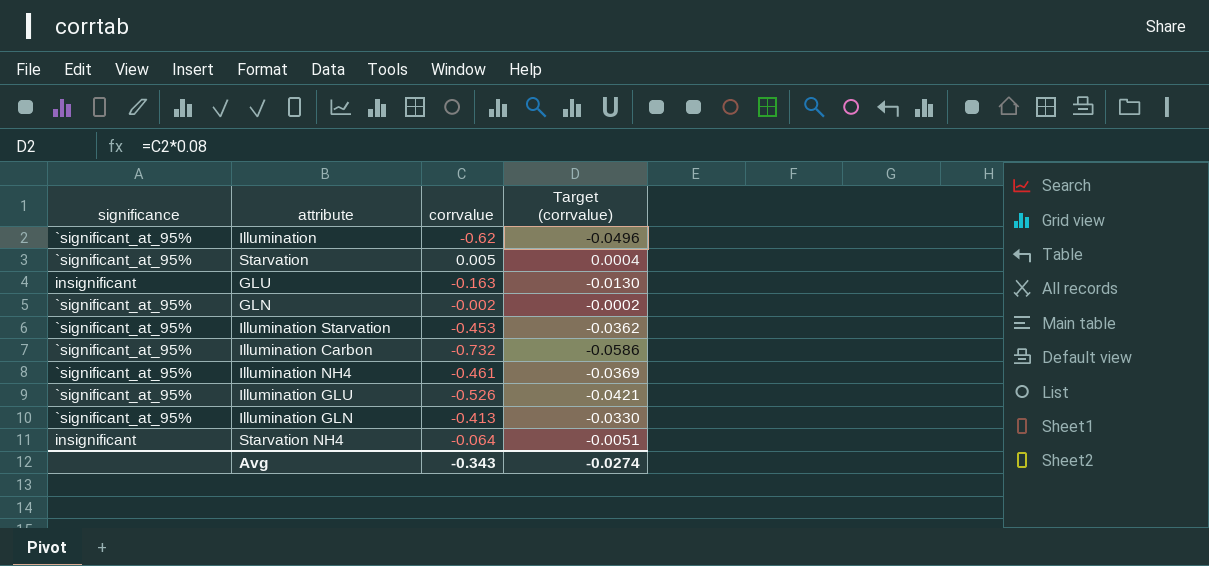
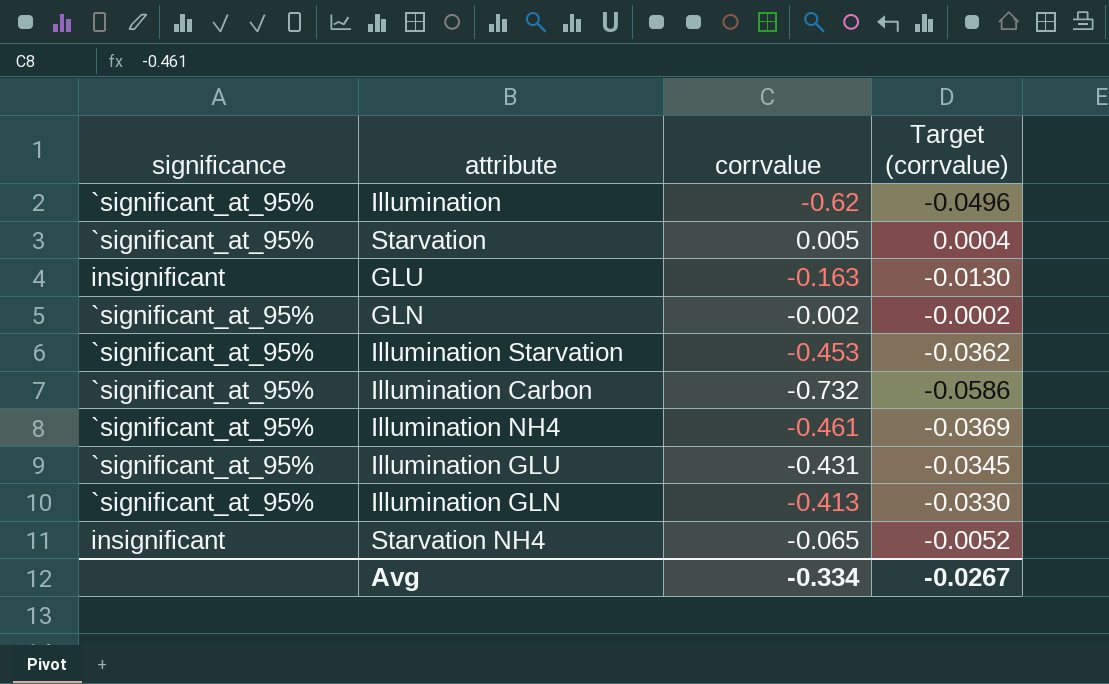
Illumination GLU | corrvalue: -0.526 -> -0.431
Illumination GLU | Target (corrvalue): -0.0421 -> -0.0345
Starvation NH4 | corrvalue: -0.064 -> -0.065
Starvation NH4 | Target (corrvalue): -0.0051 -> -0.0052
Avg | corrvalue: -0.343 -> -0.334
Avg | Target (corrvalue): -0.0274 -> -0.0267

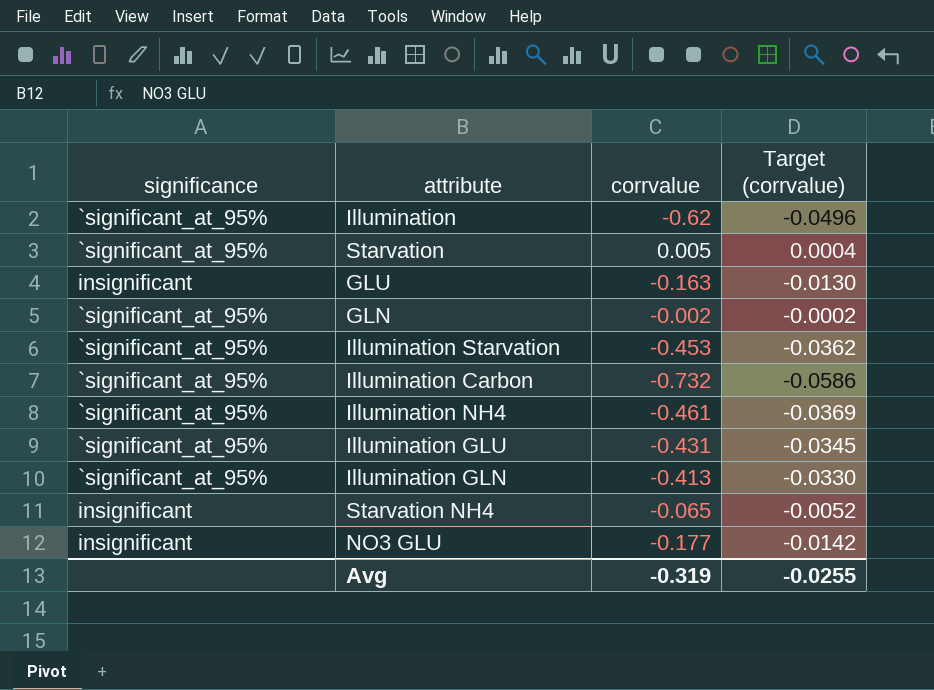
row NO3 GLU: none -> insignificant | -0.177 | -0.0142
Avg | corrvalue: -0.334 -> -0.319
Avg | Target (corrvalue): -0.0267 -> -0.0255

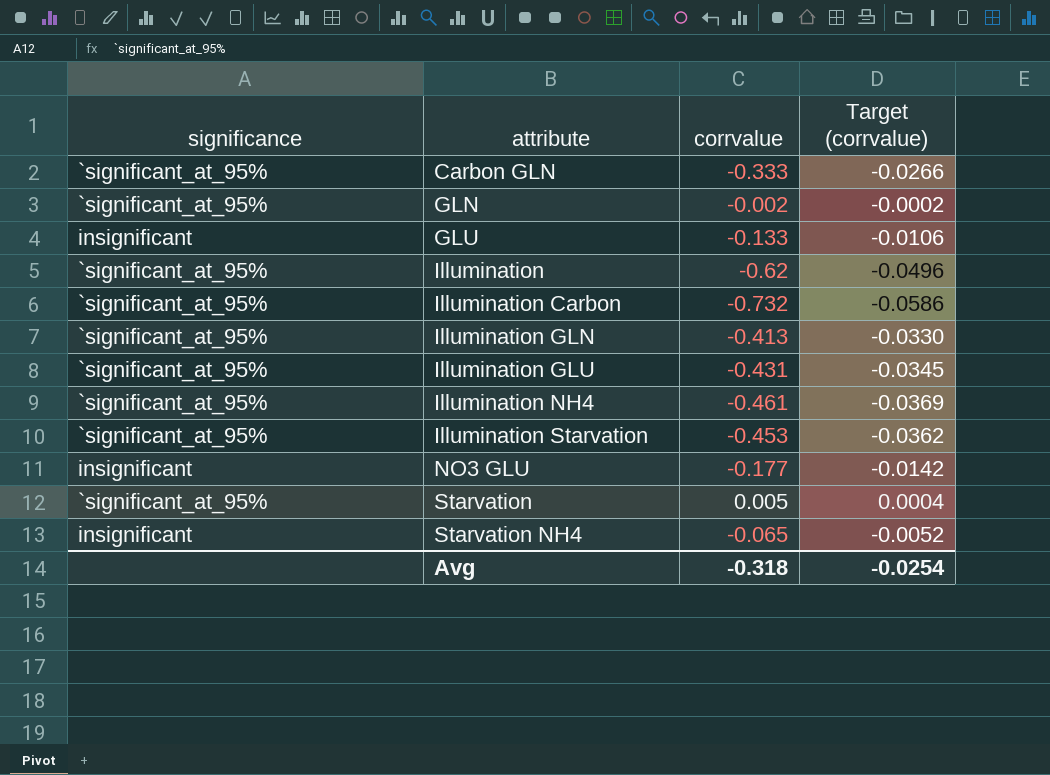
row order: none -> attribute ascending
row Carbon GLN: none -> `significant_at_95% | -0.333 | -0.0266
GLU | corrvalue: -0.163 -> -0.133
GLU | Target (corrvalue): -0.0130 -> -0.0106
Avg | corrvalue: -0.319 -> -0.318
Avg | Target (corrvalue): -0.0255 -> -0.0254

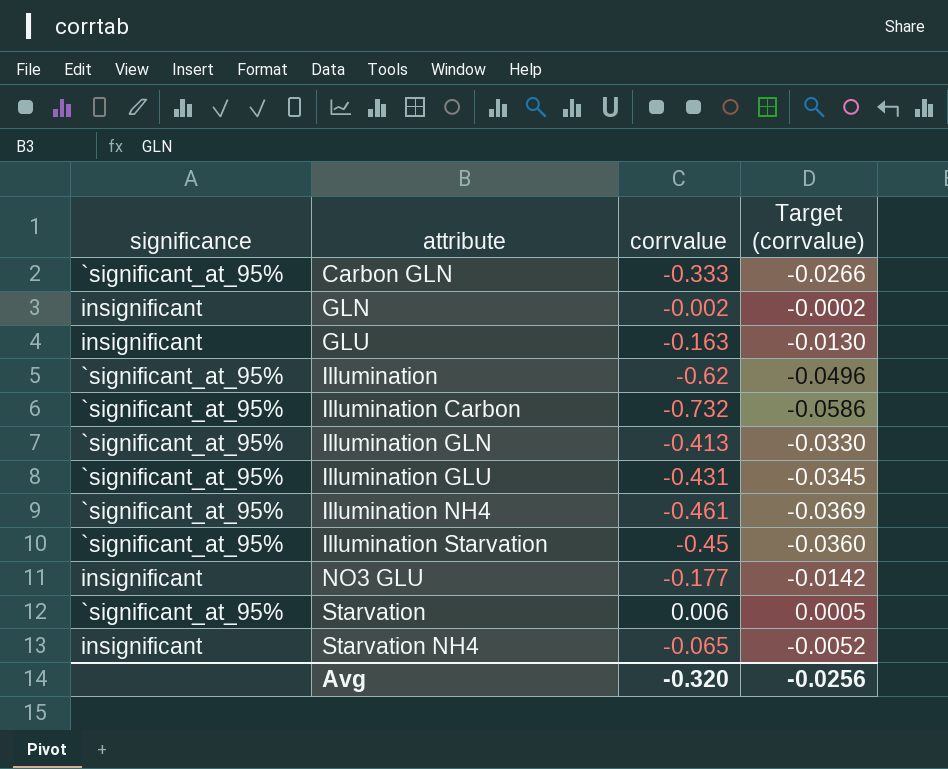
GLN | significance: `significant_at_95% -> insignificant
GLU | corrvalue: -0.133 -> -0.163
GLU | Target (corrvalue): -0.0106 -> -0.0130
Illumination Starvation | corrvalue: -0.453 -> -0.45
Illumination Starvation | Target (corrvalue): -0.0362 -> -0.0360
Starvation | corrvalue: 0.005 -> 0.006
Starvation | Target (corrvalue): 0.0004 -> 0.0005
Avg | corrvalue: -0.318 -> -0.320
Avg | Target (corrvalue): -0.0254 -> -0.0256

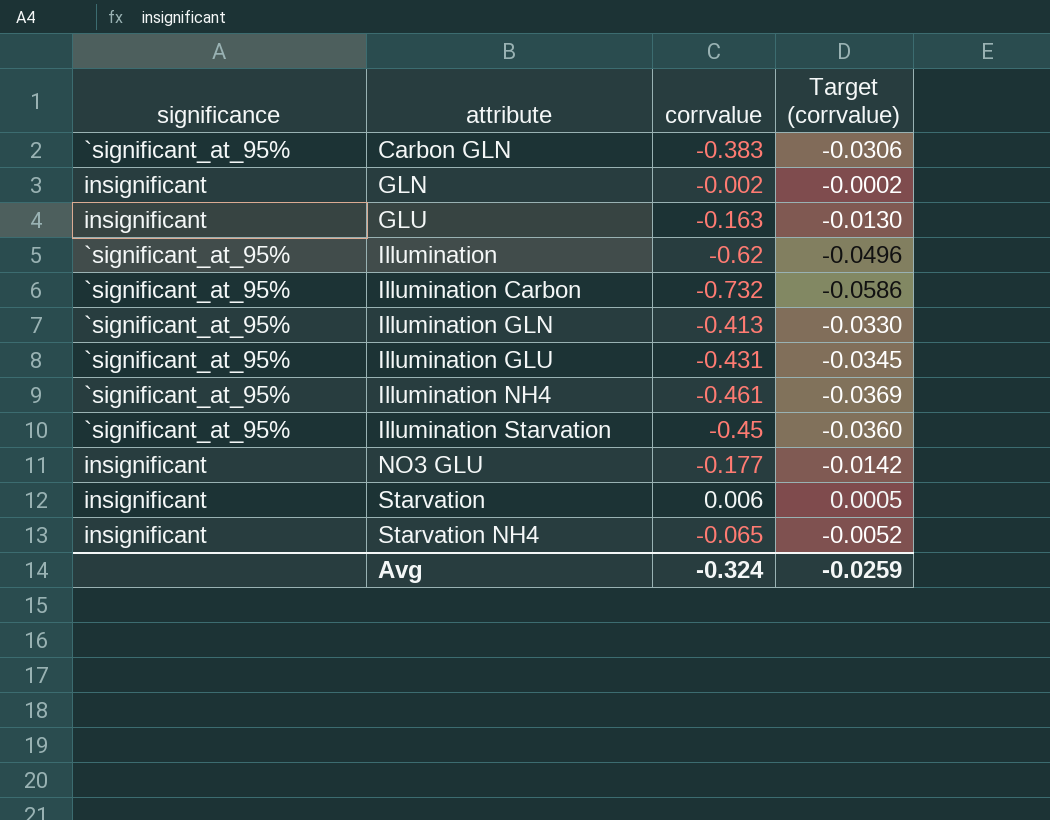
Carbon GLN | corrvalue: -0.333 -> -0.383
Carbon GLN | Target (corrvalue): -0.0266 -> -0.0306
Starvation | significance: `significant_at_95% -> insignificant
Avg | corrvalue: -0.320 -> -0.324
Avg | Target (corrvalue): -0.0256 -> -0.0259

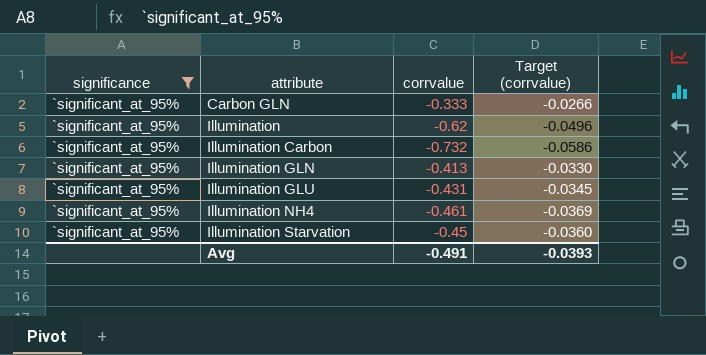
filter: none -> significance = `significant_at_95%
Carbon GLN | corrvalue: -0.383 -> -0.333
Carbon GLN | Target (corrvalue): -0.0306 -> -0.0266
Avg | corrvalue: -0.324 -> -0.491
Avg | Target (corrvalue): -0.0259 -> -0.0393

